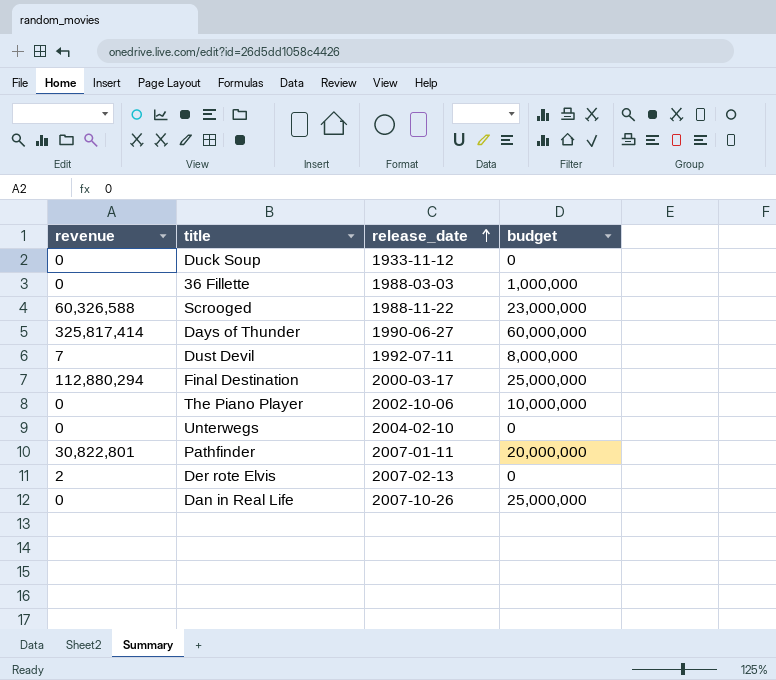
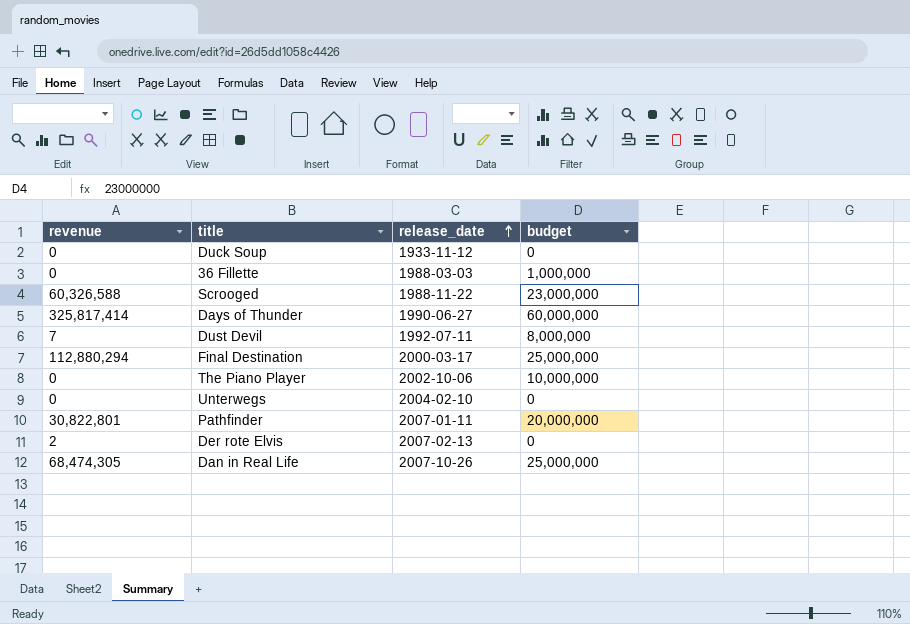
Dan in Real Life | revenue: 0 -> 68,474,305

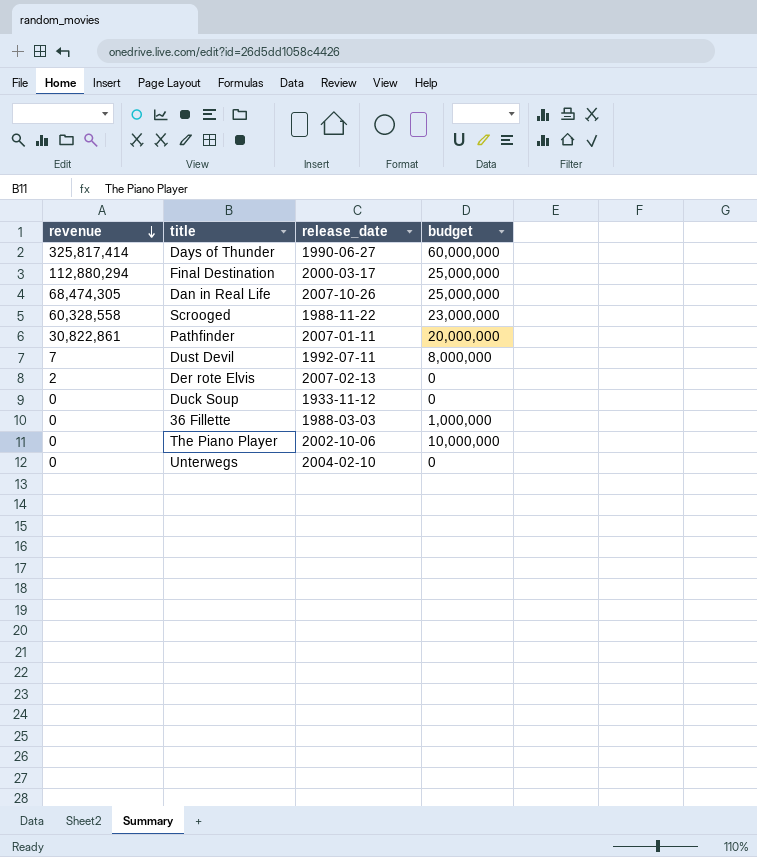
row order: release_date ascending -> revenue descending
Scrooged | revenue: 60,326,588 -> 60,328,558
Pathfinder | revenue: 30,822,801 -> 30,822,861

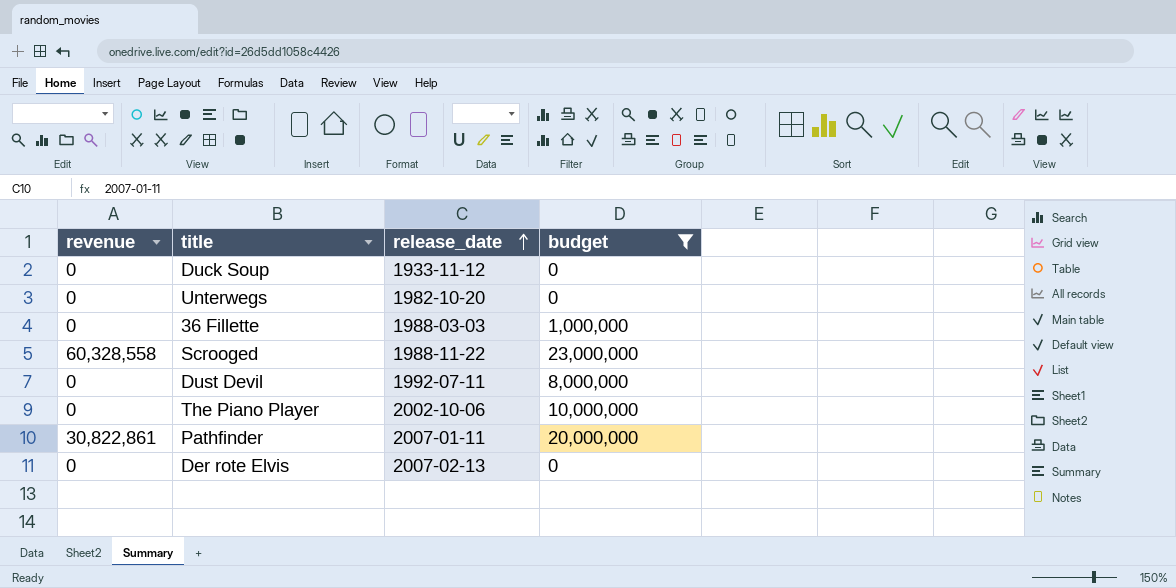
filter: none -> budget <= 23,000,000
row order: revenue descending -> release_date ascending
Unterwegs | release_date: 2004-02-10 -> 1982-10-20
Dust Devil | revenue: 7 -> 0
Der rote Elvis | revenue: 2 -> 0

